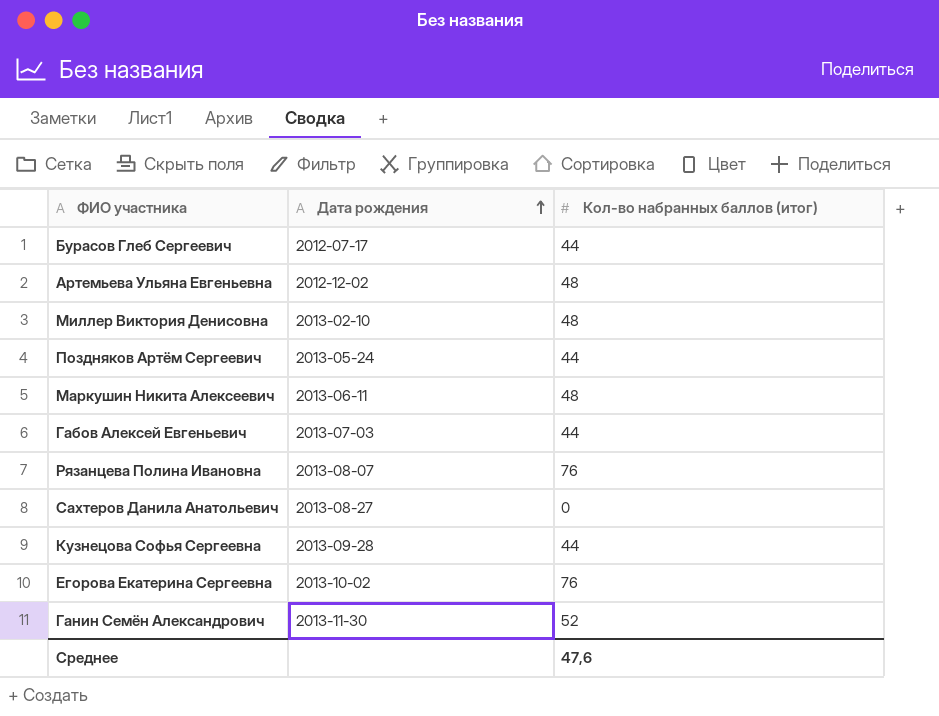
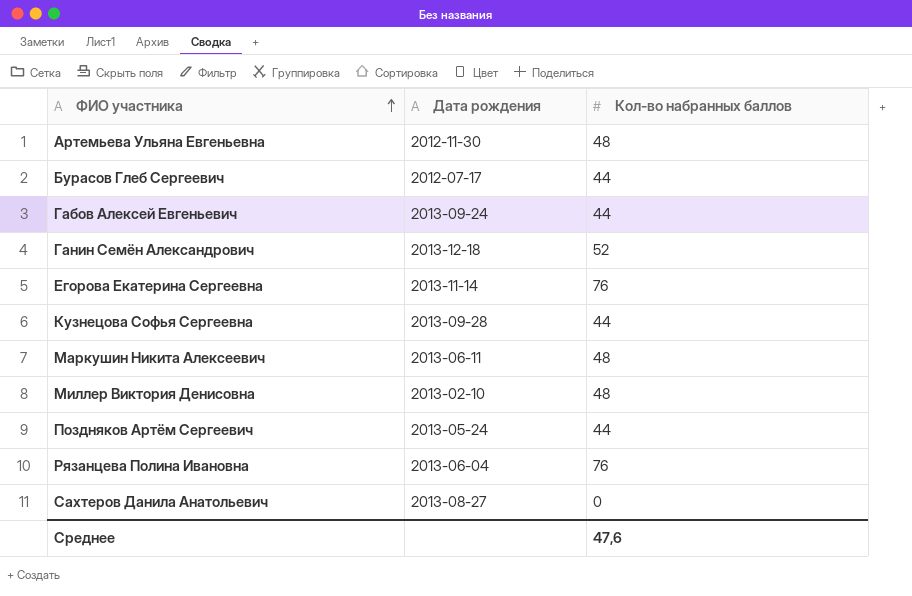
row order: Дата рождения ascending -> ФИО участника ascending
column name: Кол-во набранных баллов (итог) -> Кол-во набранных баллов
Артемьева Ульяна Евгеньевна | Дата рождения: 2012-12-02 -> 2012-11-30
Габов Алексей Евгеньевич | Дата рождения: 2013-07-03 -> 2013-09-24
Ганин Семён Александрович | Дата рождения: 2013-11-30 -> 2013-12-18
Егорова Екатерина Сергеевна | Дата рождения: 2013-10-02 -> 2013-11-14
Рязанцева Полина Ивановна | Дата рождения: 2013-08-07 -> 2013-06-04

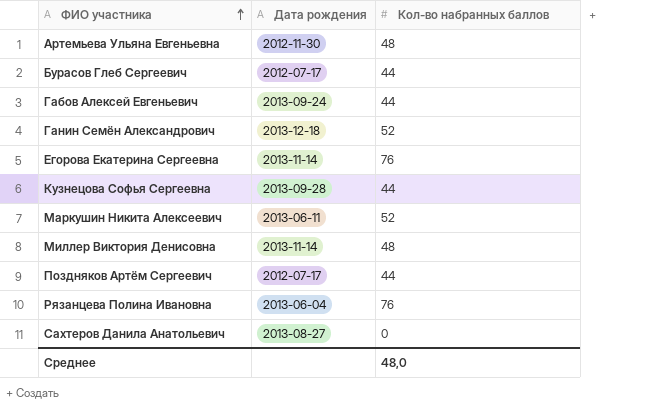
Маркушин Никита Алексеевич | Кол-во набранных баллов: 48 -> 52
Миллер Виктория Денисовна | Дата рождения: 2013-02-10 -> 2013-11-14
Поздняков Артём Сергеевич | Дата рождения: 2013-05-24 -> 2012-07-17
Среднее | Кол-во набранных баллов: 47,6 -> 48,0

